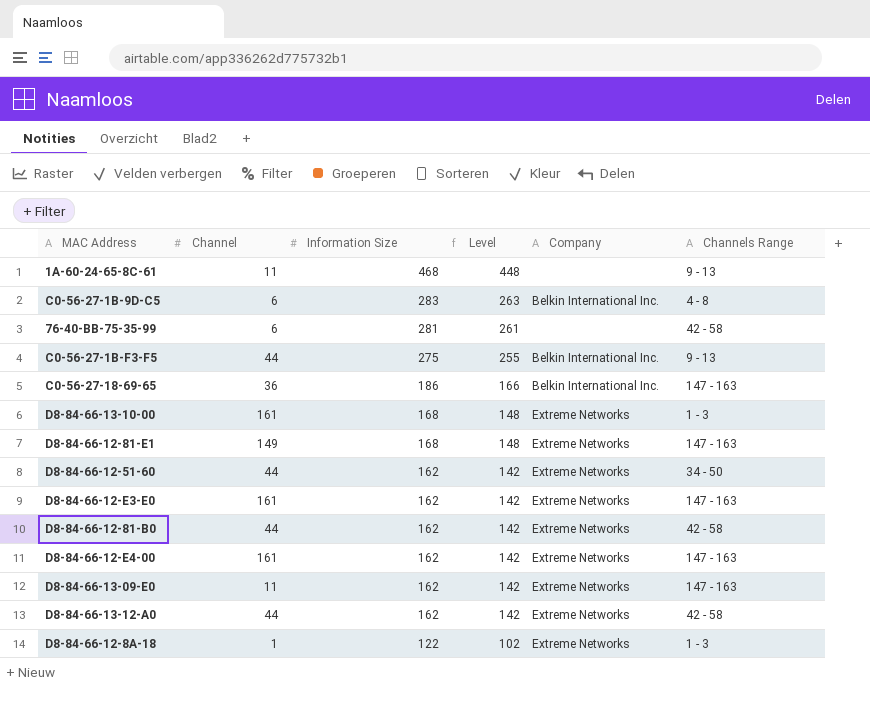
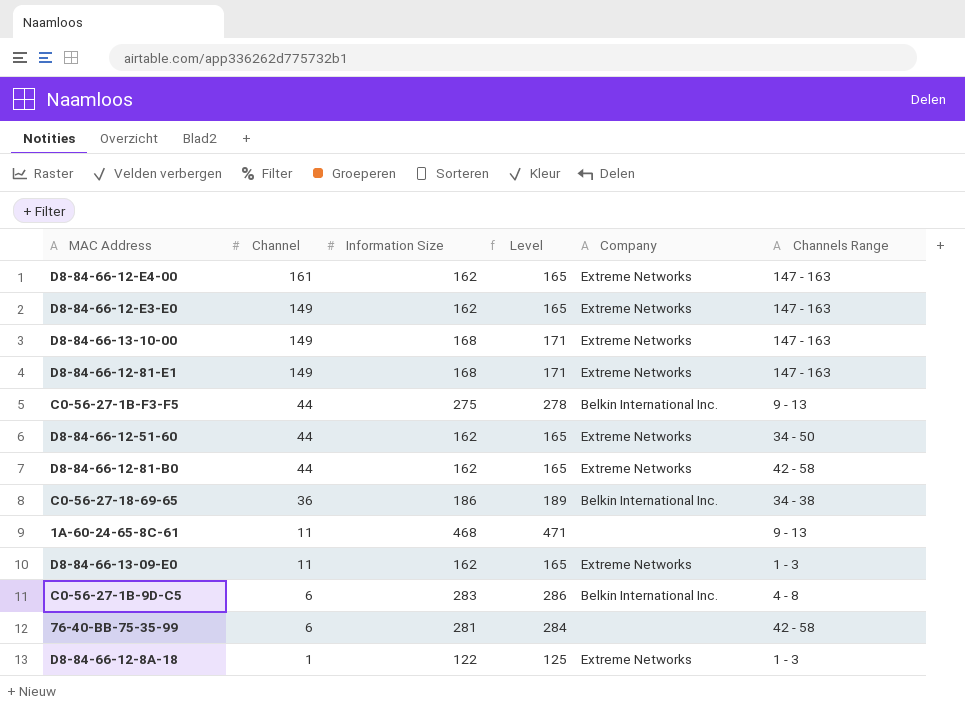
row order: Information Size descending -> Channel descending
column Level | formula: [Information Size] - 20 -> [Information Size] + 3
row D8-84-66-13-12-A0: 44 | 162 | 142 | Extreme Networks | 42 - 58 -> none
D8-84-66-12-E3-E0 | Channel: 161 -> 149
D8-84-66-13-10-00 | Channel: 161 -> 149
D8-84-66-13-10-00 | Channels Range: 1 - 3 -> 147 - 163
C0-56-27-18-69-65 | Channels Range: 147 - 163 -> 34 - 38
D8-84-66-13-09-E0 | Channels Range: 147 - 163 -> 1 - 3

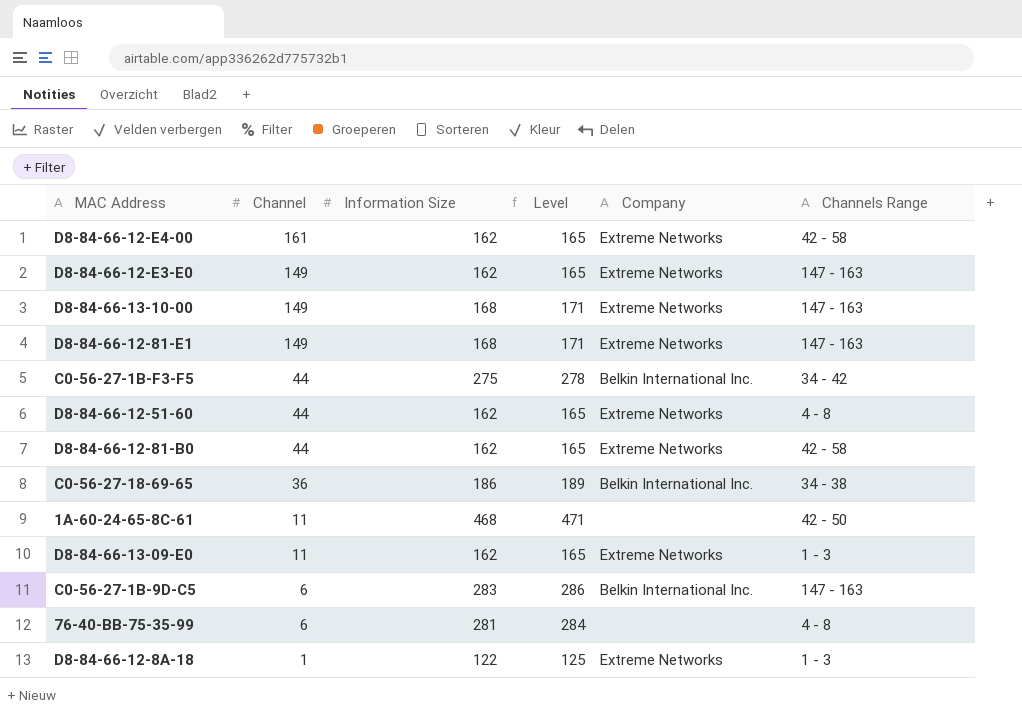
D8-84-66-12-E4-00 | Channels Range: 147 - 163 -> 42 - 58
C0-56-27-1B-F3-F5 | Channels Range: 9 - 13 -> 34 - 42
D8-84-66-12-51-60 | Channels Range: 34 - 50 -> 4 - 8
1A-60-24-65-8C-61 | Channels Range: 9 - 13 -> 42 - 50
C0-56-27-1B-9D-C5 | Channels Range: 4 - 8 -> 147 - 163
76-40-BB-75-35-99 | Channels Range: 42 - 58 -> 4 - 8

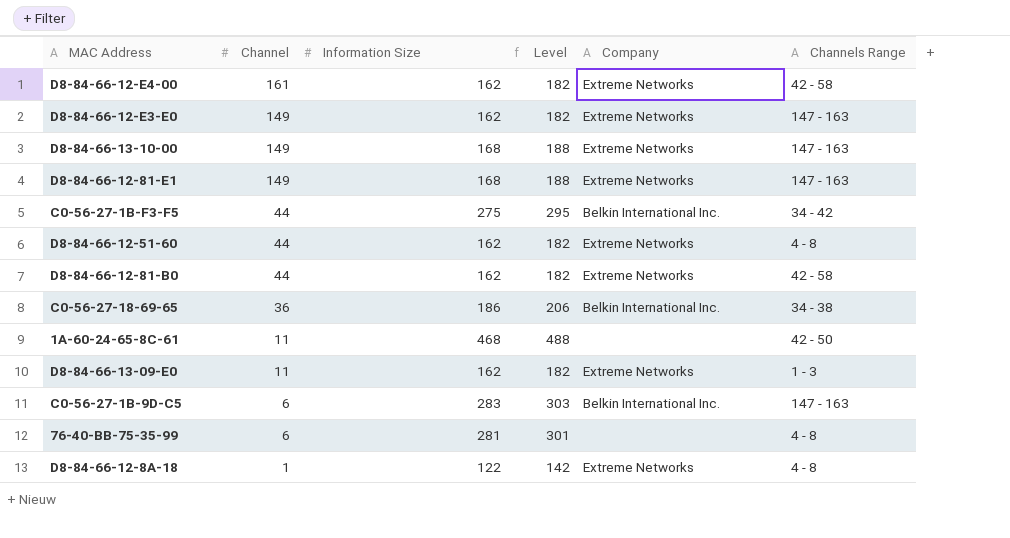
column Level | formula: [Information Size] + 3 -> [Information Size] + 20
D8-84-66-12-8A-18 | Channels Range: 1 - 3 -> 4 - 8

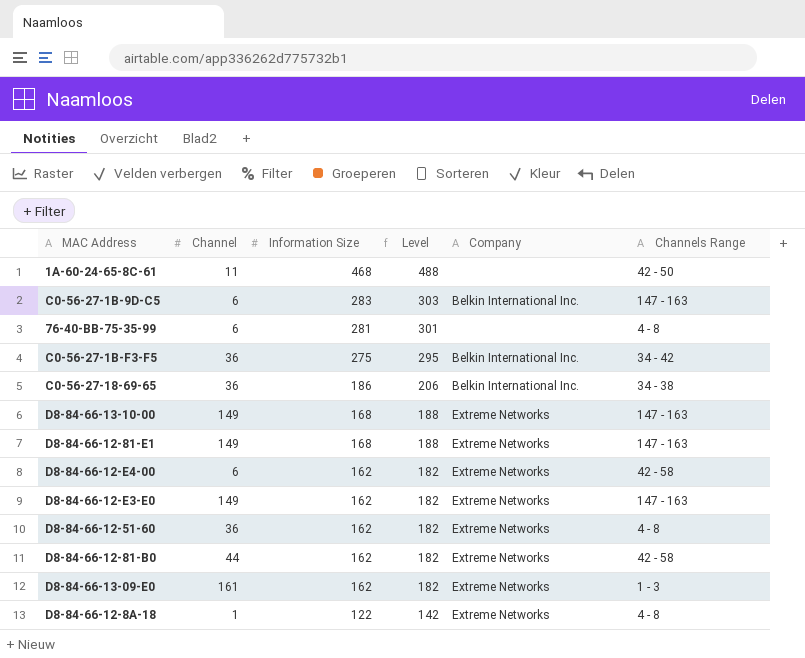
row order: Channel descending -> Information Size descending
C0-56-27-1B-F3-F5 | Channel: 44 -> 36
D8-84-66-12-E4-00 | Channel: 161 -> 6
D8-84-66-12-51-60 | Channel: 44 -> 36
D8-84-66-13-09-E0 | Channel: 11 -> 161

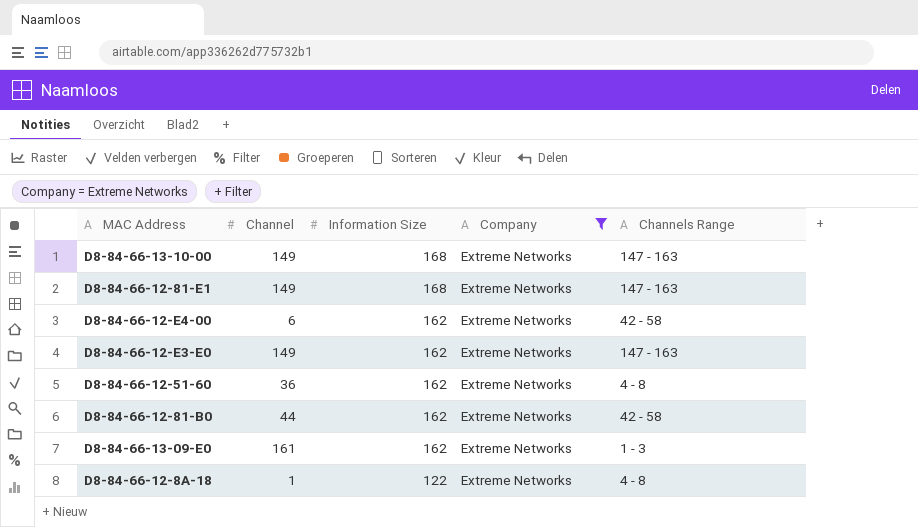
filter: none -> Company = Extreme Networks
column Level | formula: [Information Size] + 20 -> none

